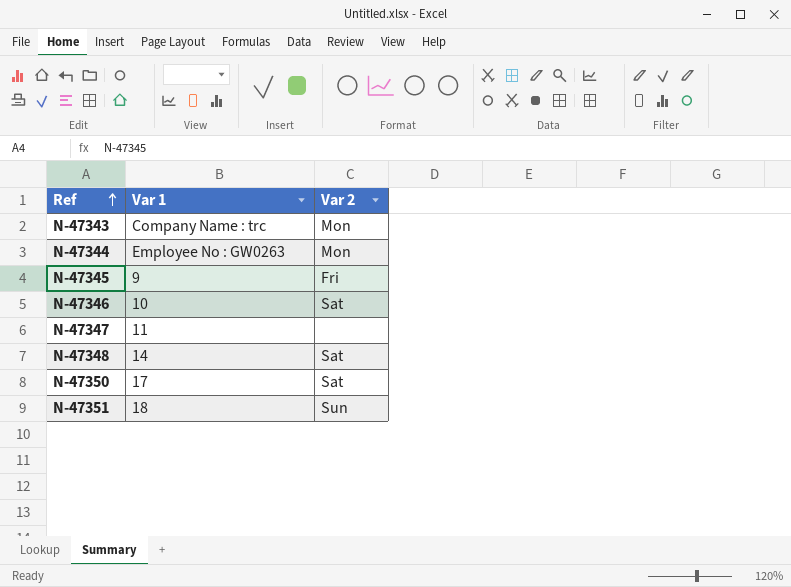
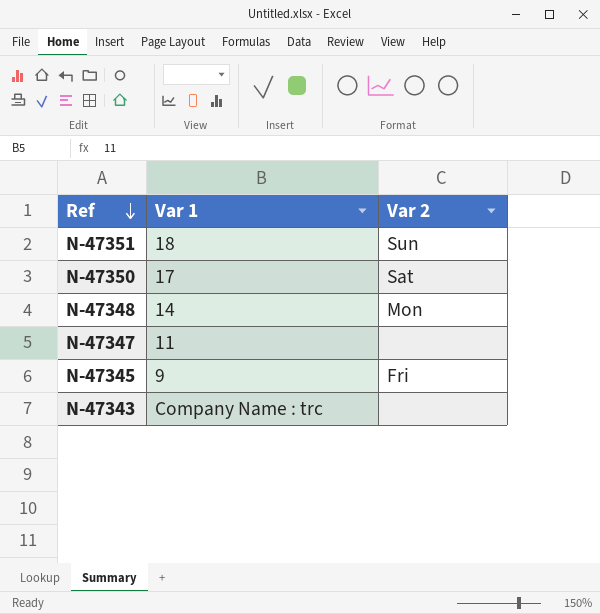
row order: Ref ascending -> Ref descending
row N-47344: Employee No : GW0263 | Mon -> none
row N-47346: 10 | Sat -> none
N-47348 | Var 2: Sat -> Mon
N-47343 | Var 2: Mon -> none

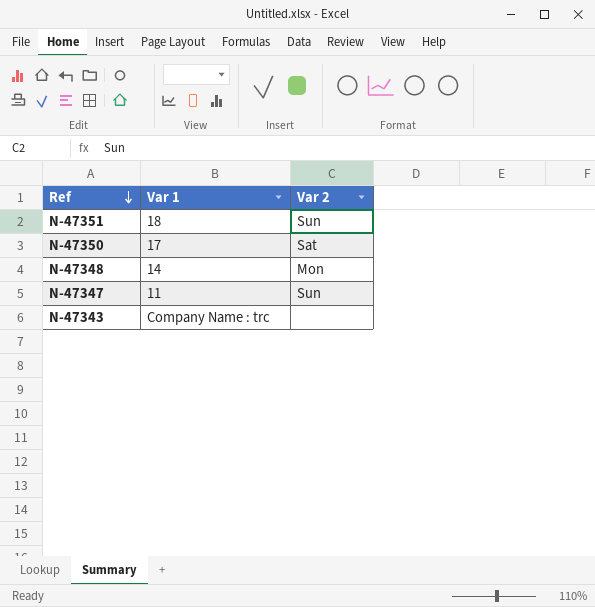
row N-47345: 9 | Fri -> none
N-47347 | Var 2: none -> Sun

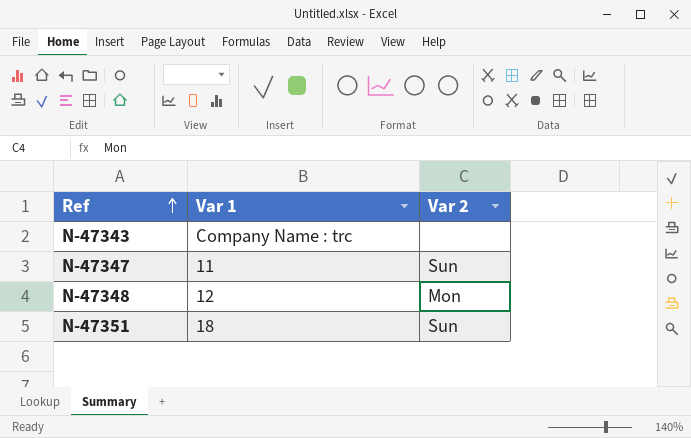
row order: Ref descending -> Ref ascending
row N-47350: 17 | Sat -> none
N-47348 | Var 1: 14 -> 12

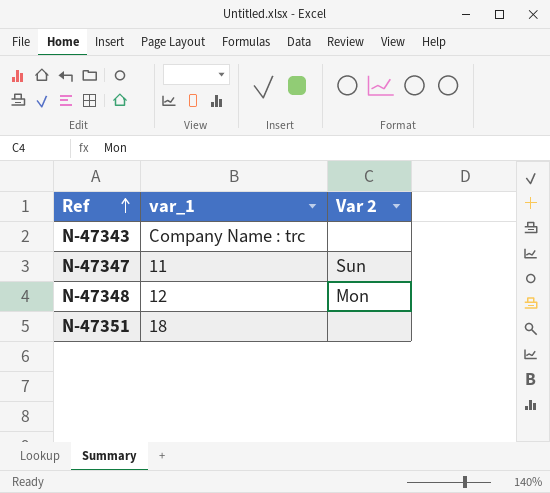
column name: Var 1 -> var_1
N-47351 | Var 2: Sun -> none

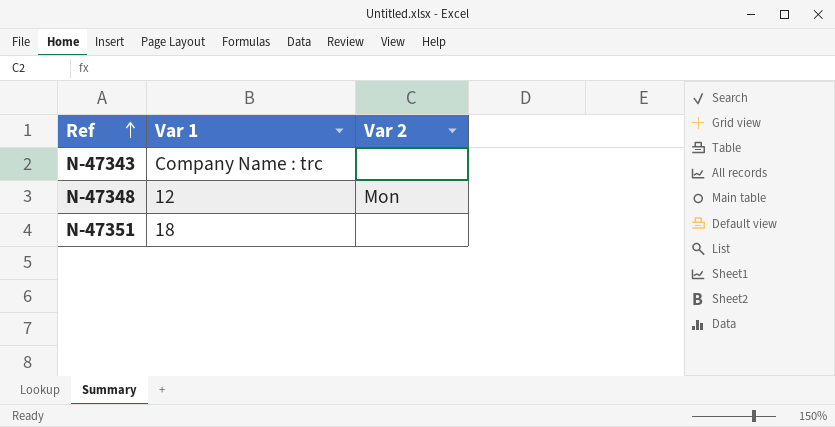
column name: var_1 -> Var 1
row N-47347: 11 | Sun -> none

